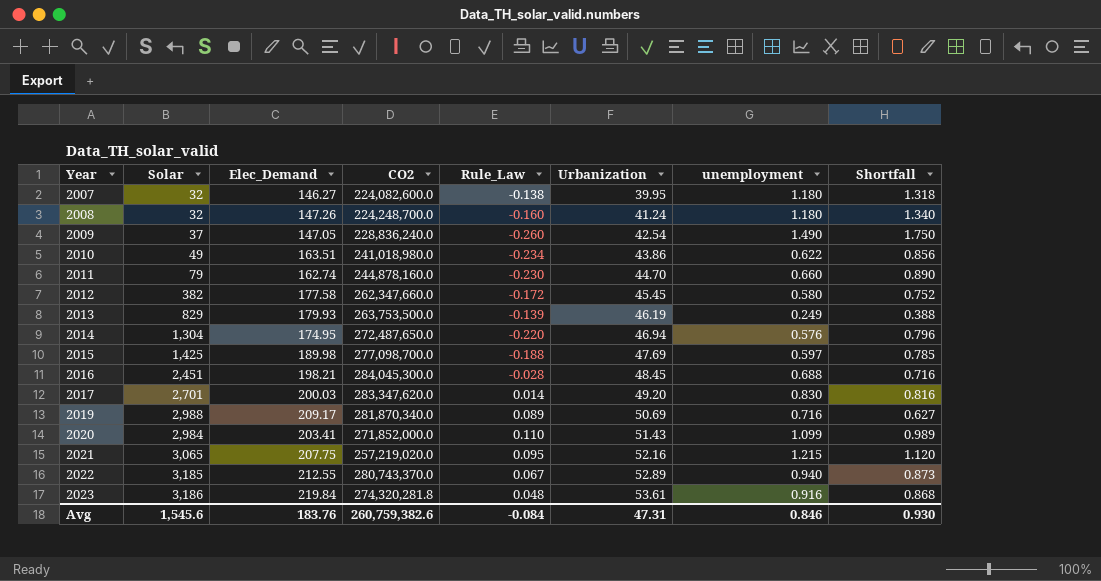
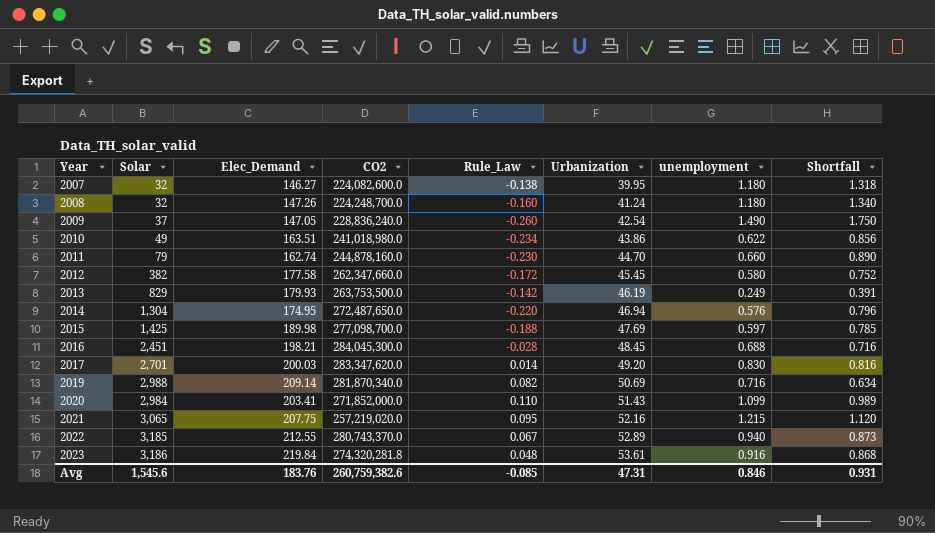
2013 | Rule_Law: -0.139 -> -0.142
2013 | Shortfall: 0.388 -> 0.391
2019 | Elec_Demand: 209.17 -> 209.14
2019 | Rule_Law: 0.089 -> 0.082
2019 | Shortfall: 0.627 -> 0.634
Avg | Rule_Law: -0.084 -> -0.085
Avg | Shortfall: 0.930 -> 0.931

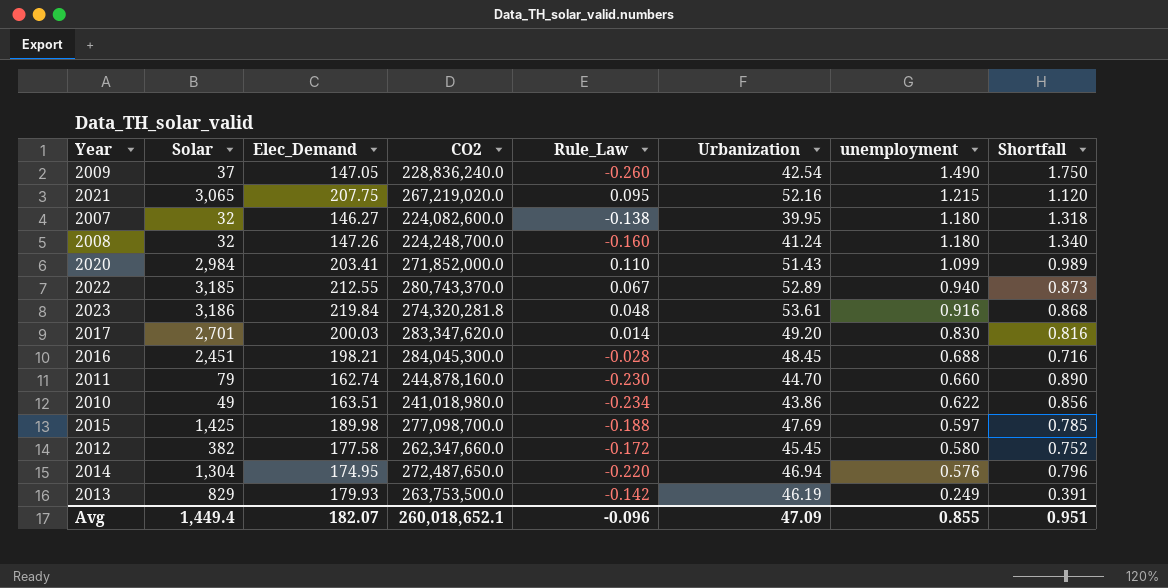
row order: Year ascending -> unemployment descending
row 2019: 2,988 | 209.14 | 281,870,340.0 | 0.082 | 50.69 | 0.716 | 0.634 -> none
2021 | CO2: 257,219,020.0 -> 267,219,020.0
Avg | Solar: 1,545.6 -> 1,449.4
Avg | Elec_Demand: 183.76 -> 182.07
Avg | CO2: 260,759,382.6 -> 260,018,652.1
Avg | Rule_Law: -0.085 -> -0.096
Avg | Urbanization: 47.31 -> 47.09
Avg | unemployment: 0.846 -> 0.855
Avg | Shortfall: 0.931 -> 0.951

